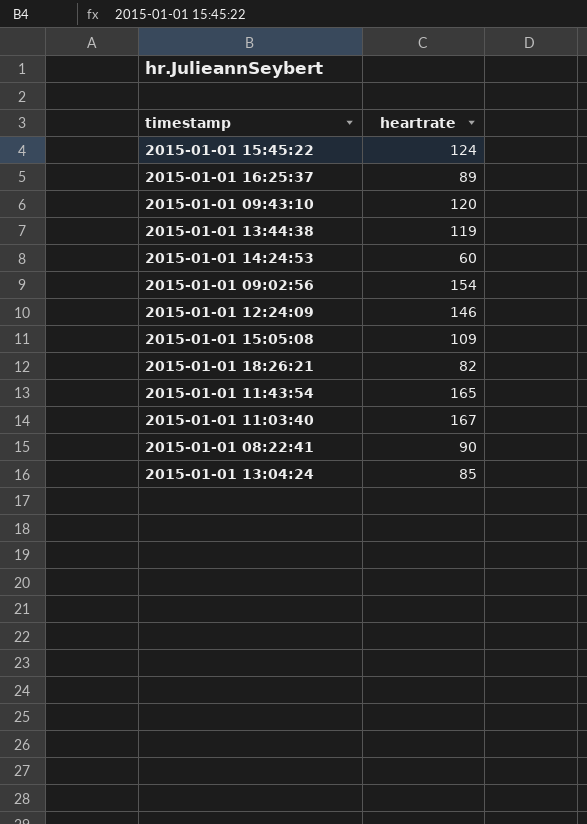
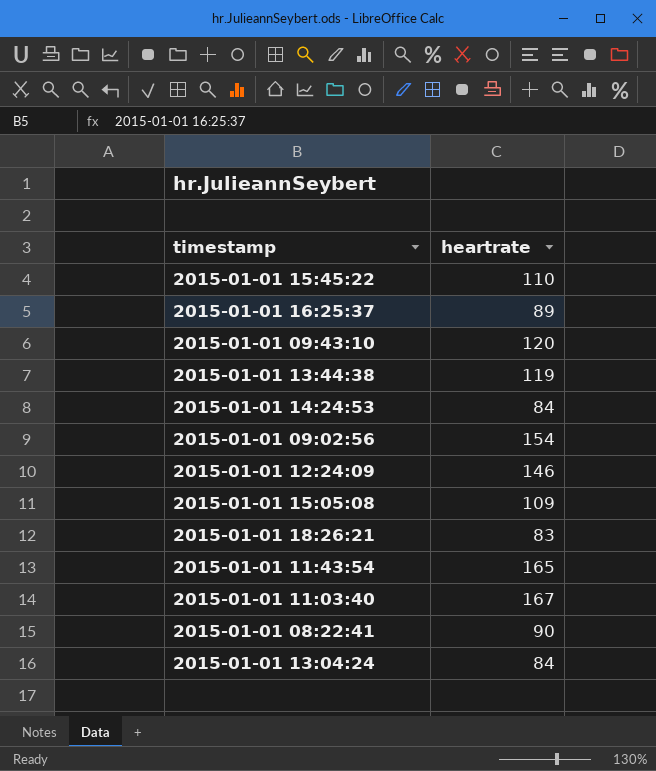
2015-01-01 15:45:22 | heartrate: 124 -> 110
2015-01-01 14:24:53 | heartrate: 60 -> 84
2015-01-01 18:26:21 | heartrate: 82 -> 83
2015-01-01 13:04:24 | heartrate: 85 -> 84

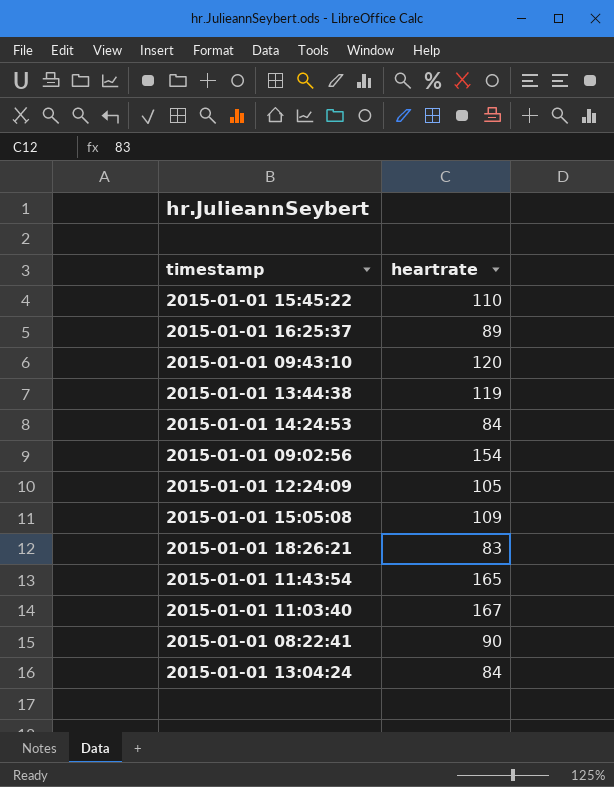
2015-01-01 12:24:09 | heartrate: 146 -> 105

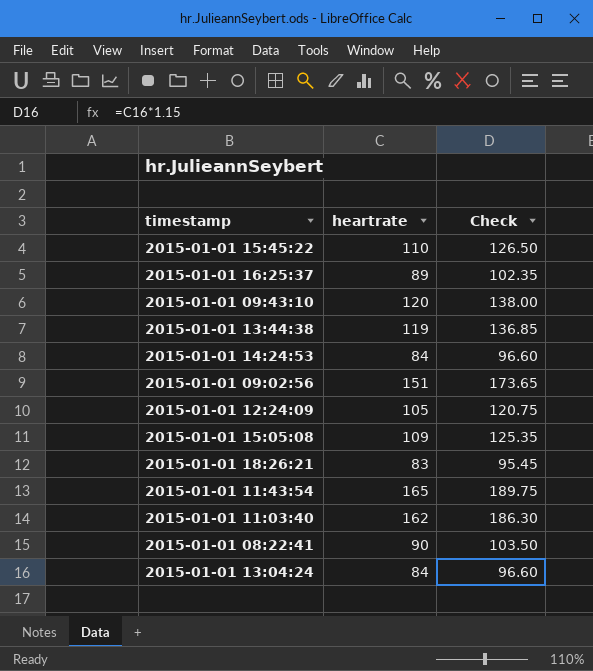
column Check | formula: none -> [heartrate] * 1.15
2015-01-01 09:02:56 | heartrate: 154 -> 151
2015-01-01 11:03:40 | heartrate: 167 -> 162

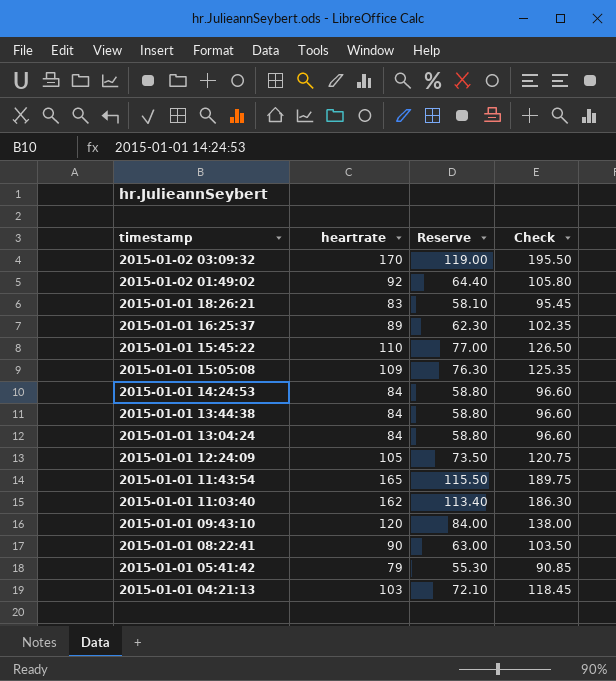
row order: none -> timestamp descending
column Reserve | formula: none -> [heartrate] * 0.7
row 2015-01-01 09:02:56: 151 | 173.65 -> none
row 2015-01-02 03:09:32: none -> 170 | 119.00 | 195.50
row 2015-01-02 01:49:02: none -> 92 | 64.40 | 105.80
2015-01-01 13:44:38 | heartrate: 119 -> 84
2015-01-01 13:44:38 | Check: 136.85 -> 96.60
row 2015-01-01 05:41:42: none -> 79 | 55.30 | 90.85
row 2015-01-01 04:21:13: none -> 103 | 72.10 | 118.45

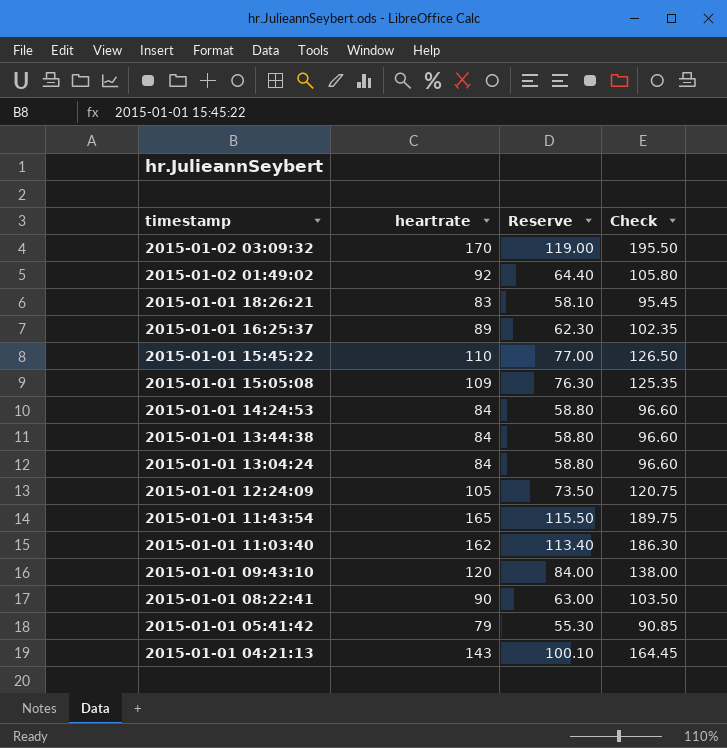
2015-01-01 04:21:13 | heartrate: 103 -> 143
2015-01-01 04:21:13 | Reserve: 72.10 -> 100.10
2015-01-01 04:21:13 | Check: 118.45 -> 164.45

